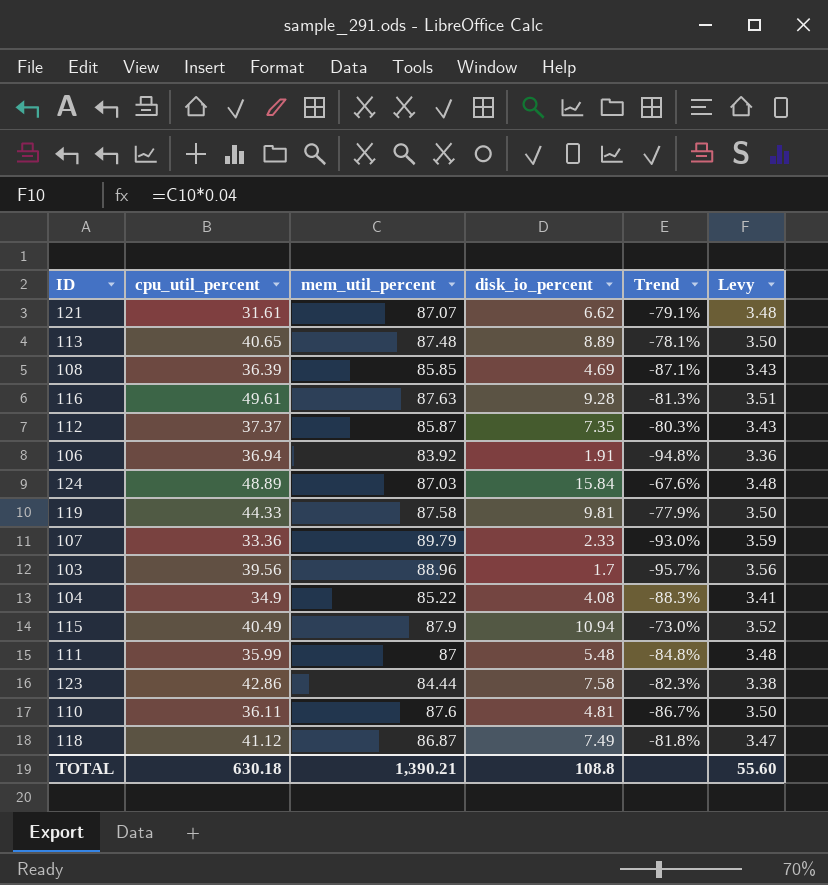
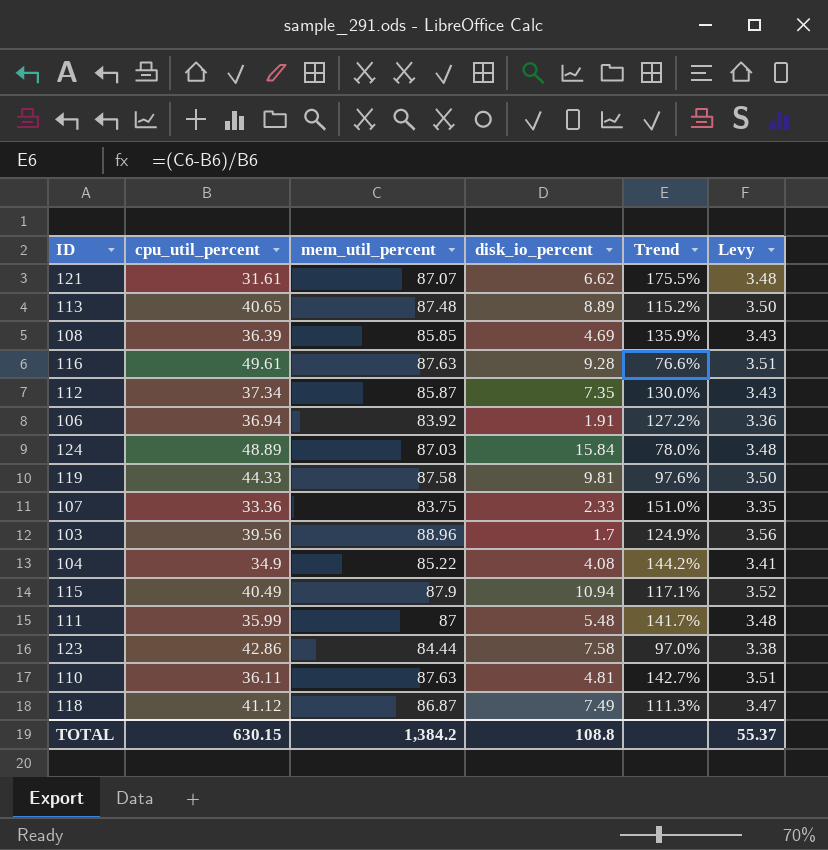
column Trend | formula: ([disk_io_percent] - [cpu_util_percent]) / [cpu_util_percent] -> ([mem_util_percent] - [cpu_util_percent]) / [cpu_util_percent]
112 | cpu_util_percent: 37.37 -> 37.34
107 | mem_util_percent: 89.79 -> 83.75
107 | Levy: 3.59 -> 3.35
110 | mem_util_percent: 87.6 -> 87.63
110 | Levy: 3.50 -> 3.51
TOTAL | cpu_util_percent: 630.18 -> 630.15
TOTAL | mem_util_percent: 1,390.21 -> 1,384.2
TOTAL | Levy: 55.60 -> 55.37

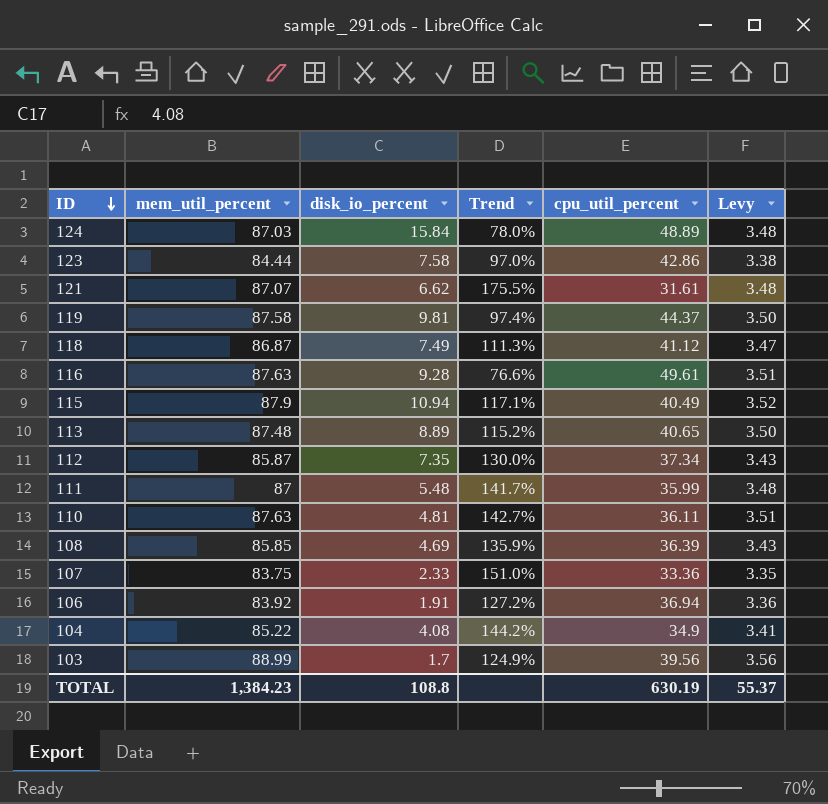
row order: none -> ID descending
column cpu_util_percent | position: 2 -> 5
119 | Trend: 97.6% -> 97.4%
119 | cpu_util_percent: 44.33 -> 44.37
103 | mem_util_percent: 88.96 -> 88.99
TOTAL | mem_util_percent: 1,384.2 -> 1,384.23
TOTAL | cpu_util_percent: 630.15 -> 630.19

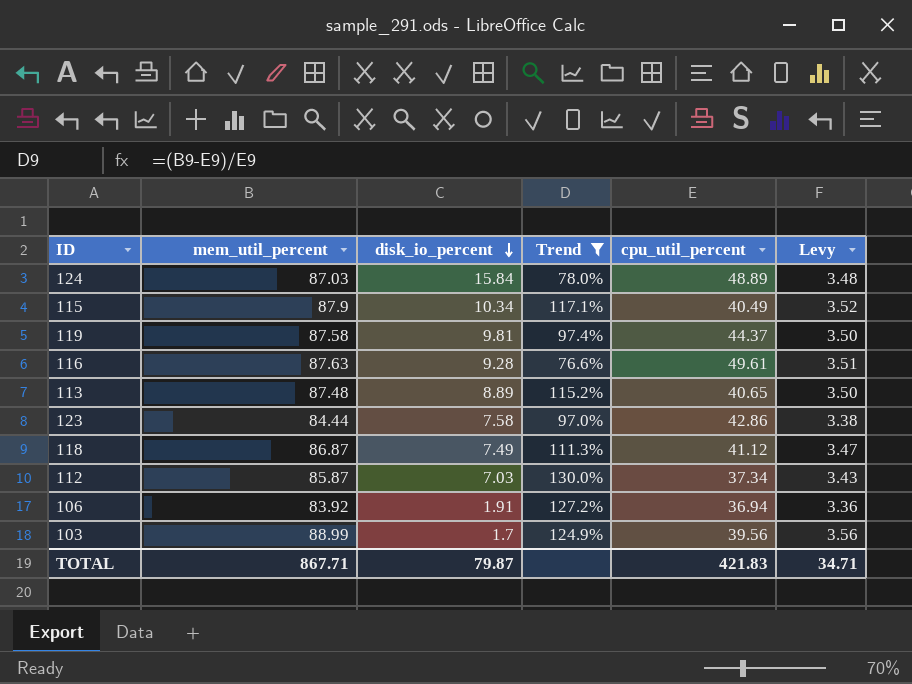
filter: none -> Trend <= 130.0%
row order: ID descending -> disk_io_percent descending
115 | disk_io_percent: 10.94 -> 10.34
112 | disk_io_percent: 7.35 -> 7.03
TOTAL | mem_util_percent: 1,384.23 -> 867.71
TOTAL | disk_io_percent: 108.8 -> 79.87
TOTAL | cpu_util_percent: 630.19 -> 421.83
TOTAL | Levy: 55.37 -> 34.71

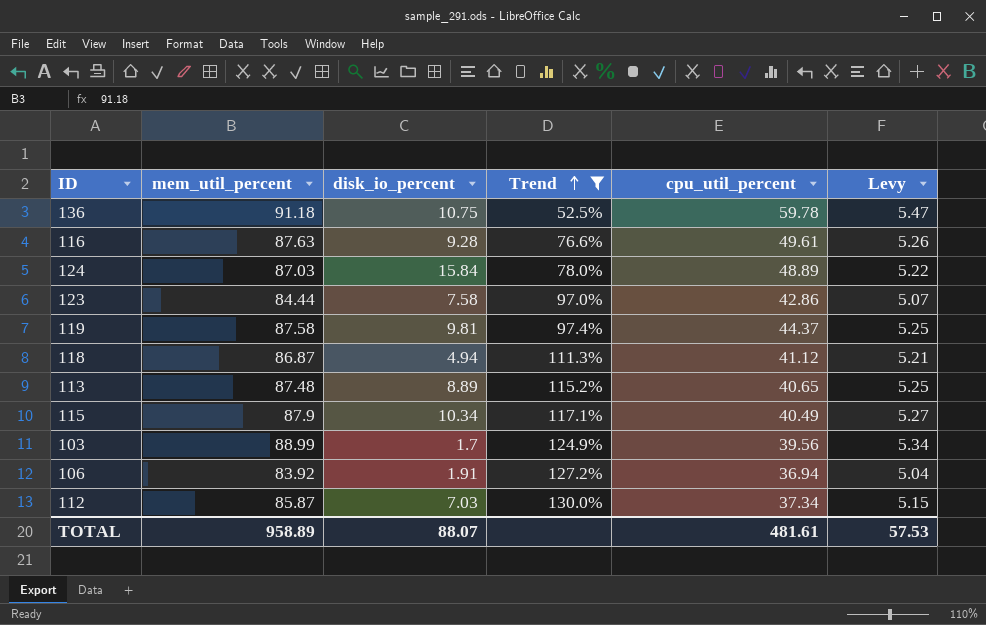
row order: disk_io_percent descending -> Trend ascending
column Levy | formula: [mem_util_percent] * 0.04 -> [mem_util_percent] * 0.06
row 136: none -> 91.18 | 10.75 | 52.5% | 59.78 | 5.47
118 | disk_io_percent: 7.49 -> 4.94
TOTAL | mem_util_percent: 867.71 -> 958.89
TOTAL | disk_io_percent: 79.87 -> 88.07
TOTAL | cpu_util_percent: 421.83 -> 481.61
TOTAL | Levy: 34.71 -> 57.53

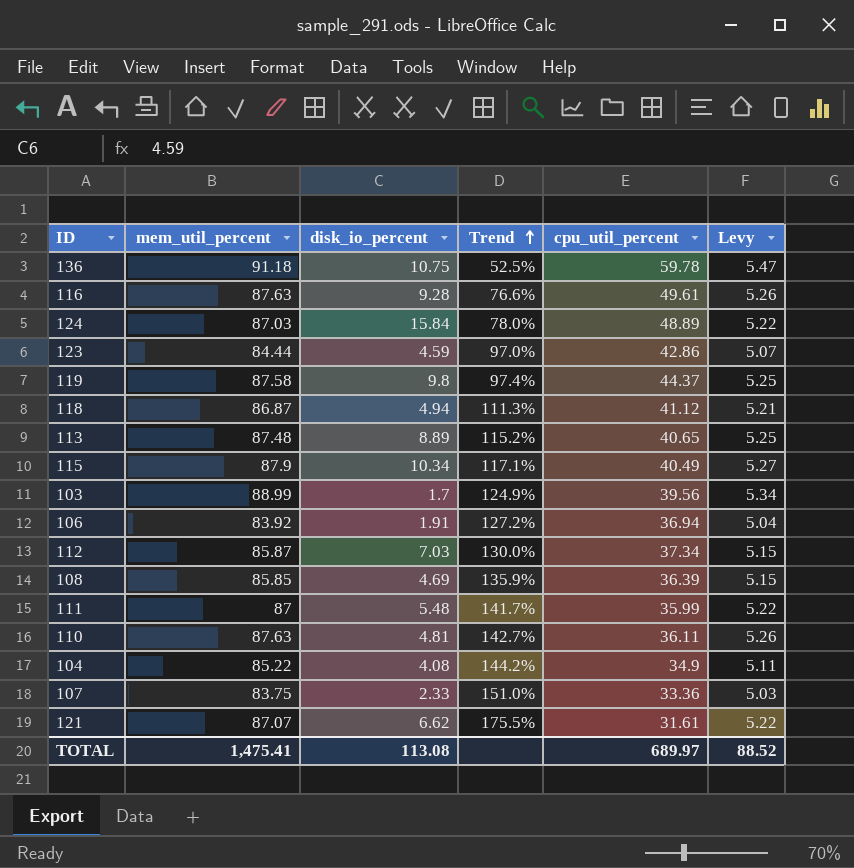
filter: Trend <= 130.0% -> none
123 | disk_io_percent: 7.58 -> 4.59
119 | disk_io_percent: 9.81 -> 9.8
TOTAL | mem_util_percent: 958.89 -> 1,475.41
TOTAL | disk_io_percent: 88.07 -> 113.08
TOTAL | cpu_util_percent: 481.61 -> 689.97
TOTAL | Levy: 57.53 -> 88.52

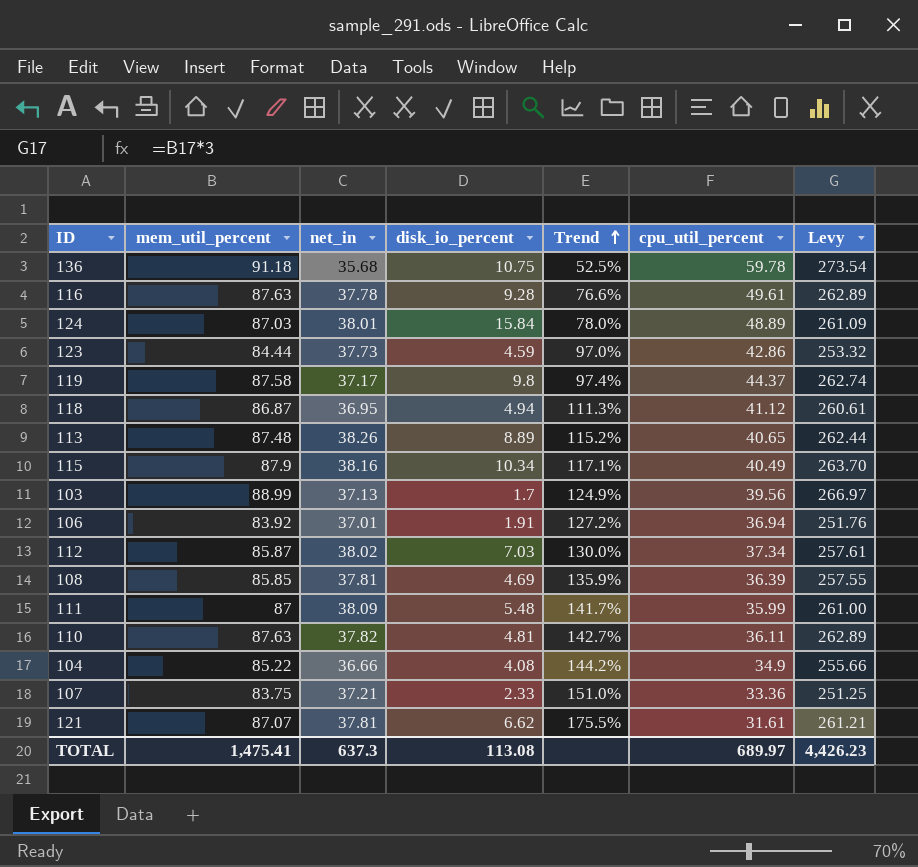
column net_in | position: none -> 3
column Levy | formula: [mem_util_percent] * 0.06 -> [mem_util_percent] * 3
TOTAL | Levy: 88.52 -> 4,426.23

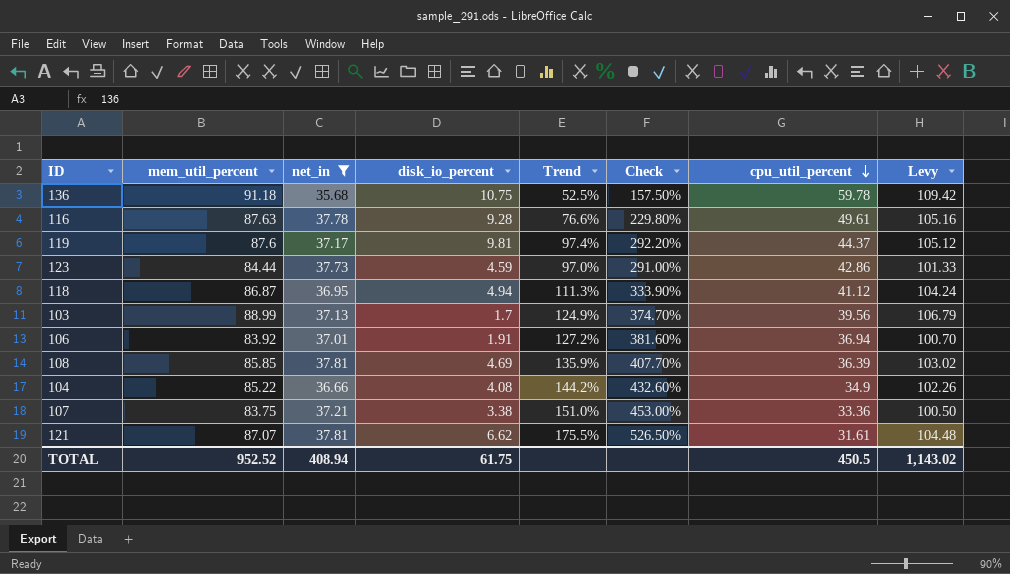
filter: none -> net_in <= 37.81
row order: Trend ascending -> cpu_util_percent descending
column Check | formula: none -> [Trend] * 3
column Levy | formula: [mem_util_percent] * 3 -> [mem_util_percent] * 1.2
119 | mem_util_percent: 87.58 -> 87.6
119 | disk_io_percent: 9.8 -> 9.81
107 | disk_io_percent: 2.33 -> 3.38
TOTAL | mem_util_percent: 1,475.41 -> 952.52
TOTAL | net_in: 637.3 -> 408.94
TOTAL | disk_io_percent: 113.08 -> 61.75
TOTAL | cpu_util_percent: 689.97 -> 450.5
TOTAL | Levy: 4,426.23 -> 1,143.02

